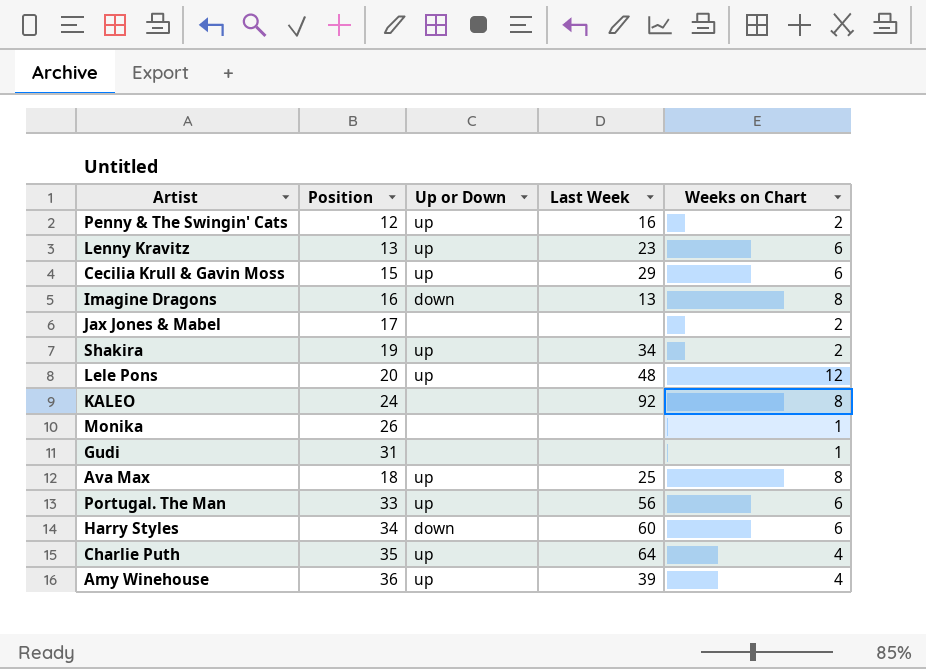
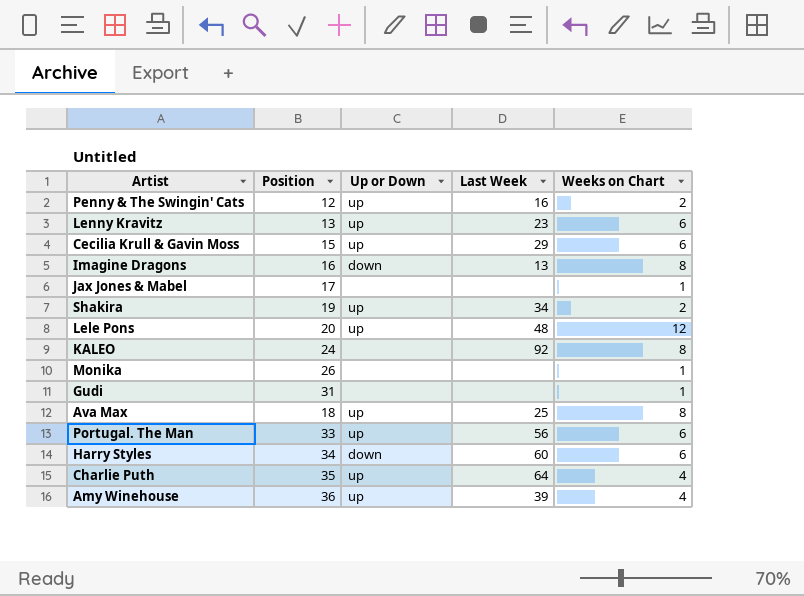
Jax Jones & Mabel | Weeks on Chart: 2 -> 1

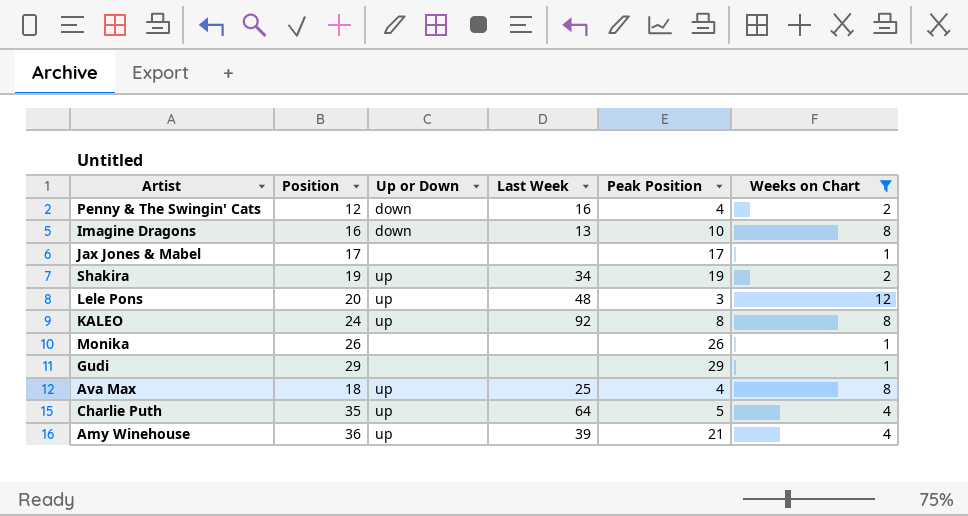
filter: none -> Weeks on Chart != 6
column Peak Position | position: none -> 5
Penny & The Swingin' Cats | Up or Down: up -> down
KALEO | Up or Down: none -> up
Gudi | Position: 31 -> 29

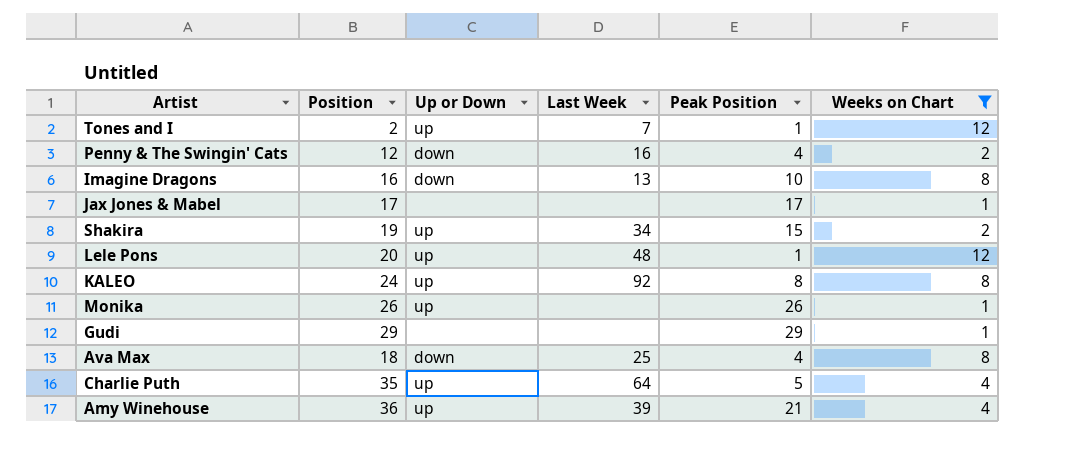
row Tones and I: none -> 2 | up | 7 | 1 | 12
Shakira | Peak Position: 19 -> 15
Lele Pons | Peak Position: 3 -> 1
Monika | Up or Down: none -> up
Ava Max | Up or Down: up -> down

